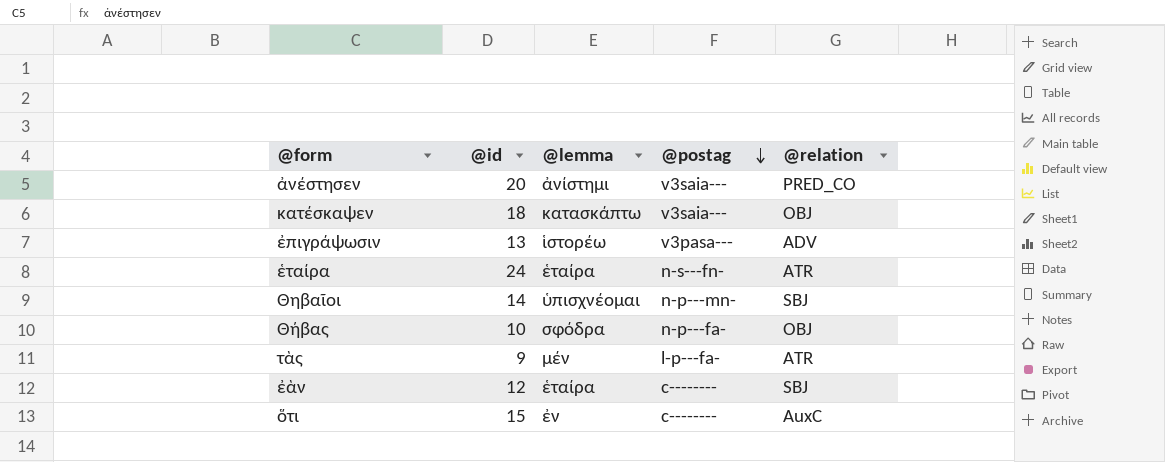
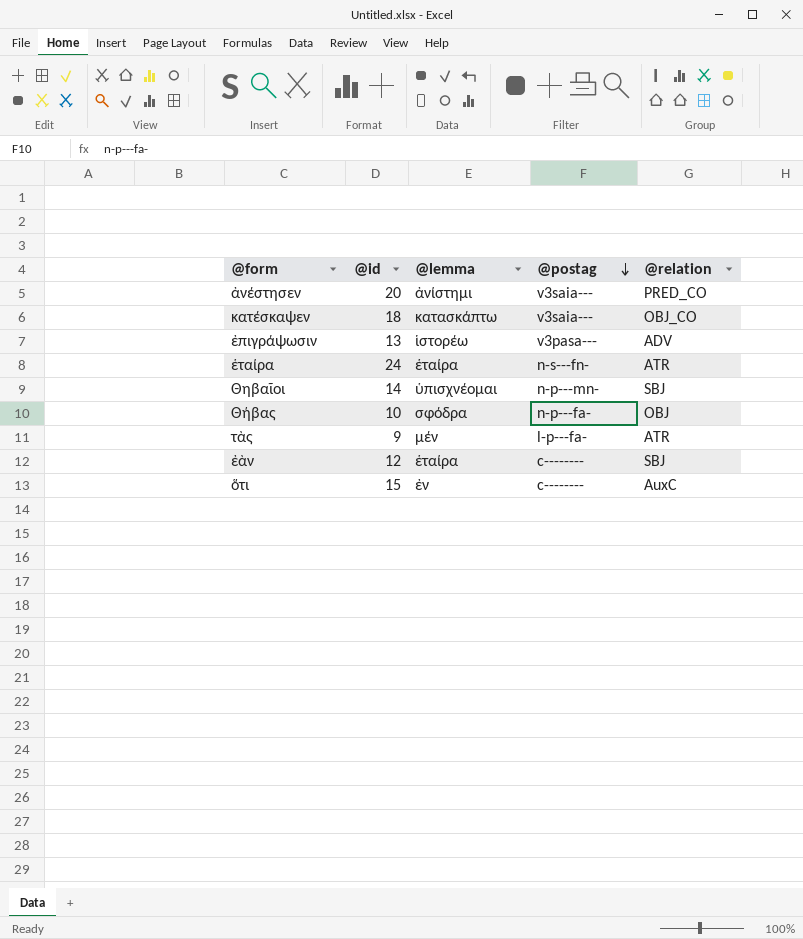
κατέσκαψεν | @relation: OBJ -> OBJ_CO

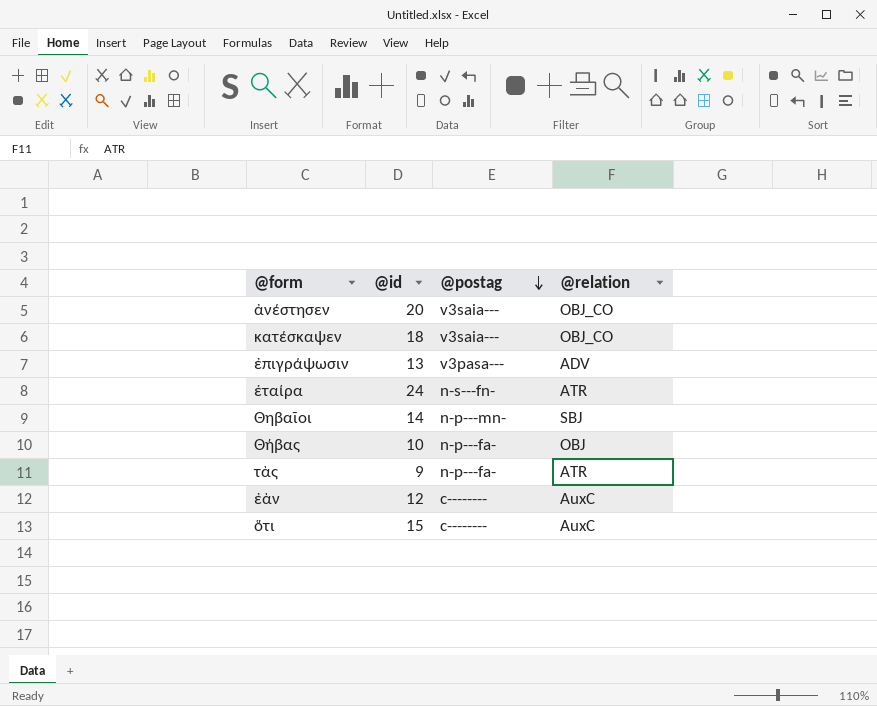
column @lemma | position: 3 -> none
ἀνέστησεν | @relation: PRED_CO -> OBJ_CO
τὰς | @postag: l-p---fa- -> n-p---fa-
ἐὰν | @relation: SBJ -> AuxC

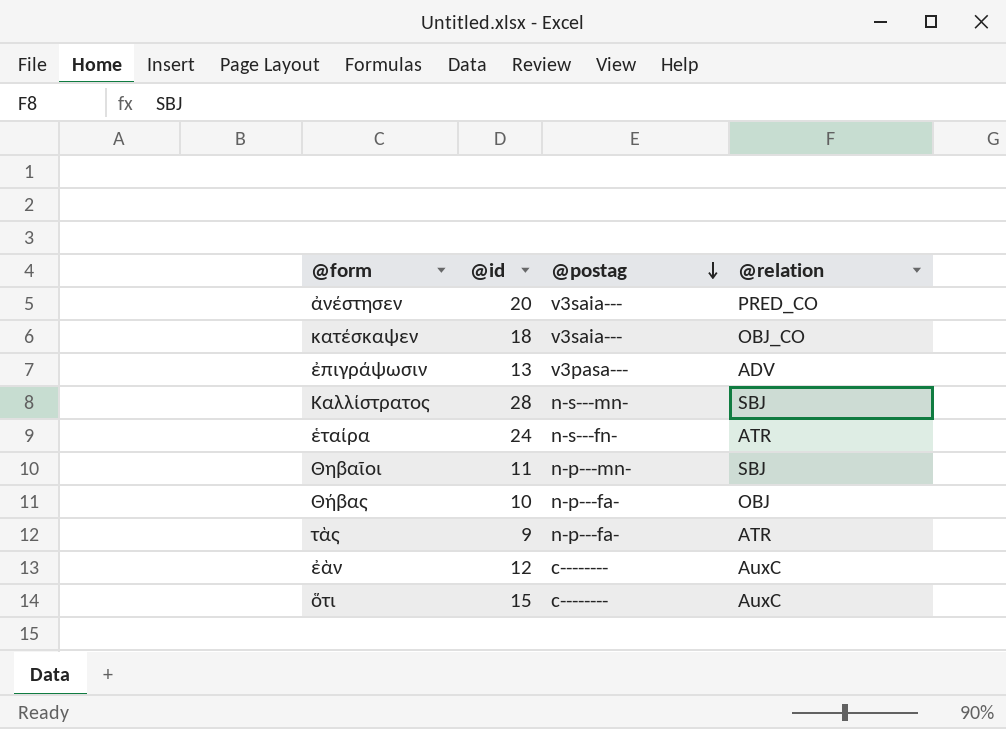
ἀνέστησεν | @relation: OBJ_CO -> PRED_CO
row Καλλίστρατος: none -> 28 | n-s---mn- | SBJ
Θηβαῖοι | @id: 14 -> 11

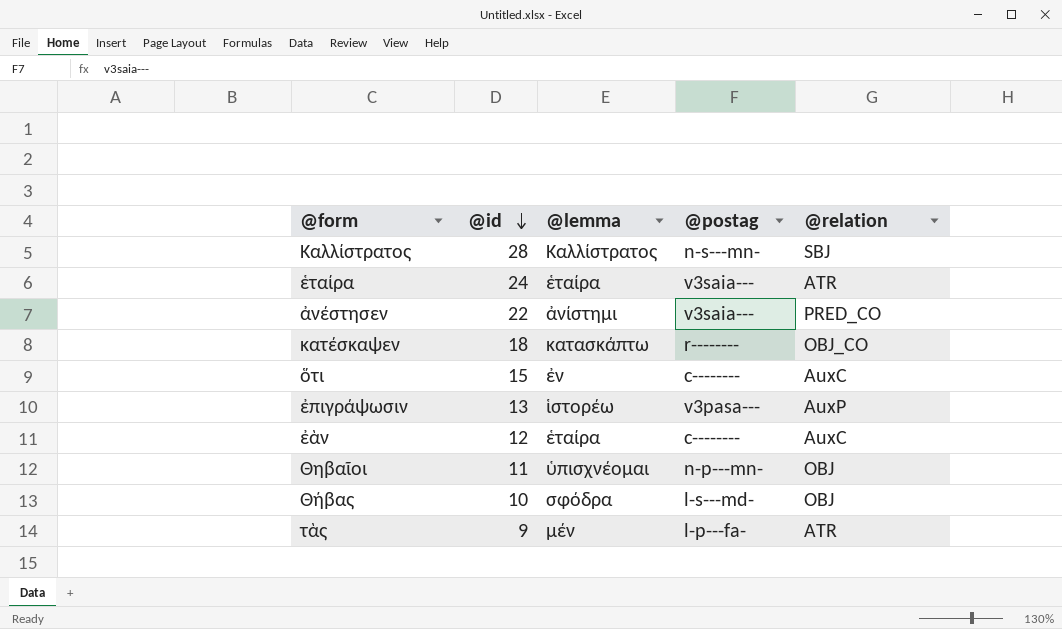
row order: @postag descending -> @id descending
column @lemma | position: none -> 3
ἑταίρα | @postag: n-s---fn- -> v3saia---
ἀνέστησεν | @id: 20 -> 22
κατέσκαψεν | @postag: v3saia--- -> r--------
ἐπιγράψωσιν | @relation: ADV -> AuxP
Θηβαῖοι | @relation: SBJ -> OBJ
Θήβας | @postag: n-p---fa- -> l-s---md-
τὰς | @postag: n-p---fa- -> l-p---fa-

